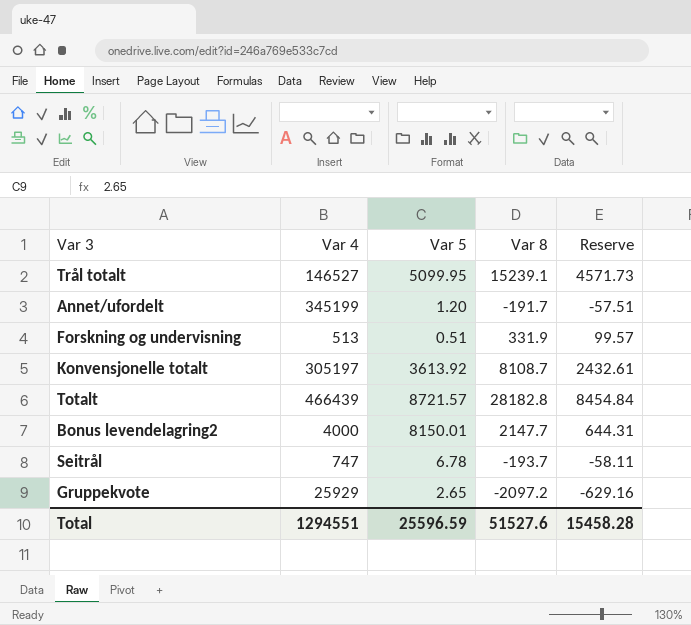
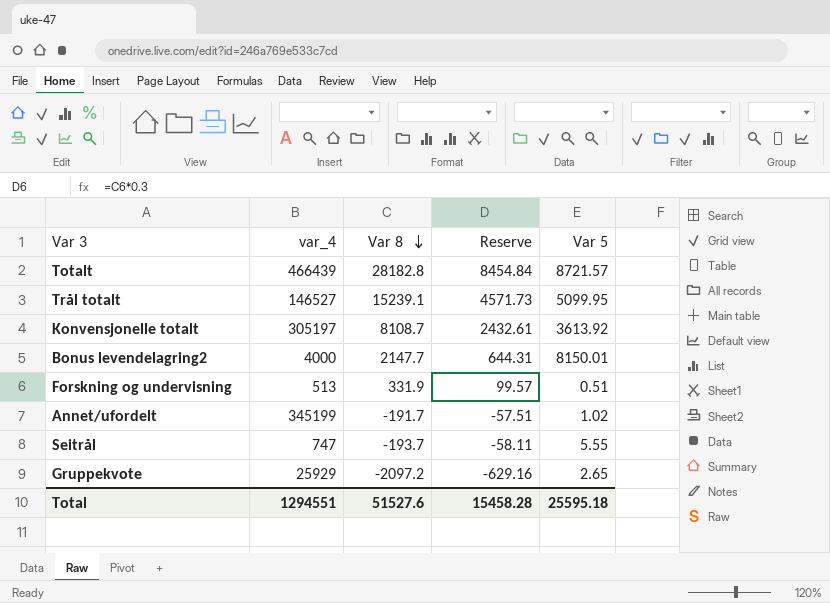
row order: none -> Var 8 descending
column name: Var 4 -> var_4
column Var 5 | position: 3 -> 5
Annet/ufordelt | Var 5: 1.20 -> 1.02
Seitrål | Var 5: 6.78 -> 5.55
Total | Var 5: 25596.59 -> 25595.18

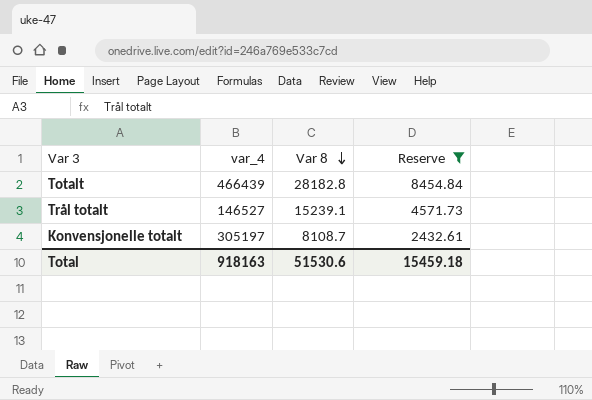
filter: none -> Reserve >= 2432.61
column Var 5 | position: 5 -> none
Total | var_4: 1294551 -> 918163
Total | Var 8: 51527.6 -> 51530.6
Total | Reserve: 15458.28 -> 15459.18

